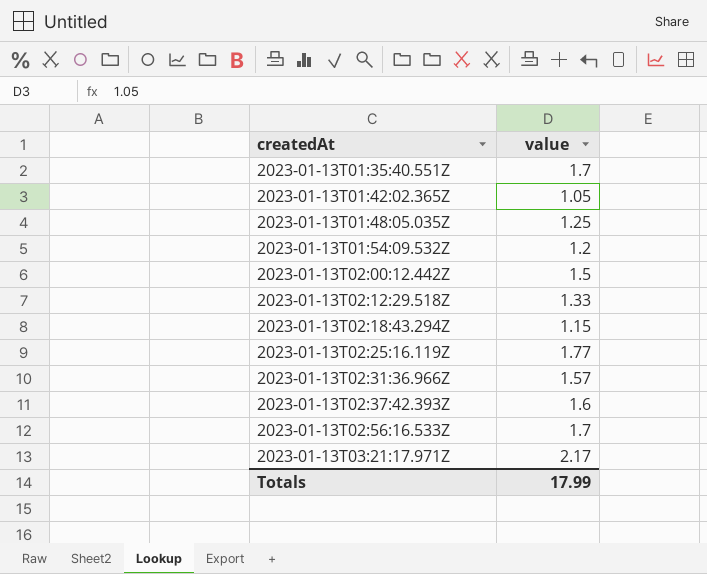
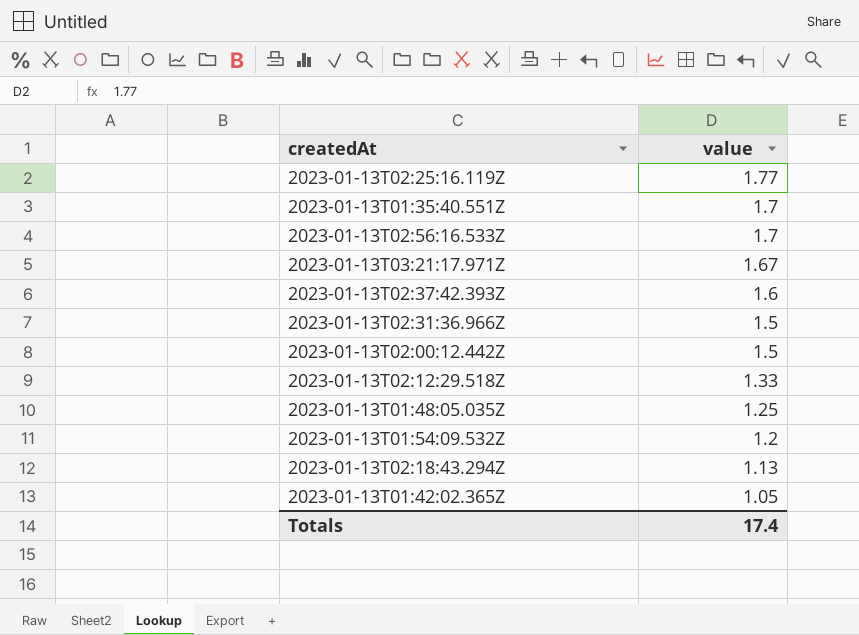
row order: createdAt ascending -> value descending
2023-01-13T03:21:17.971Z | value: 2.17 -> 1.67
2023-01-13T02:31:36.966Z | value: 1.57 -> 1.5
2023-01-13T02:18:43.294Z | value: 1.15 -> 1.13
Totals | value: 17.99 -> 17.4

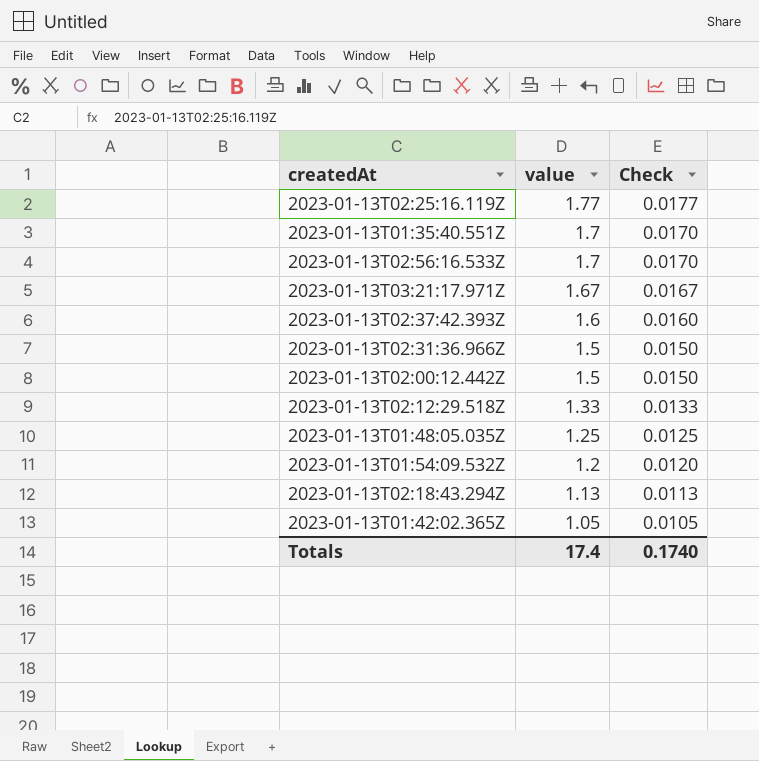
column Check | formula: none -> [value] * 0.01

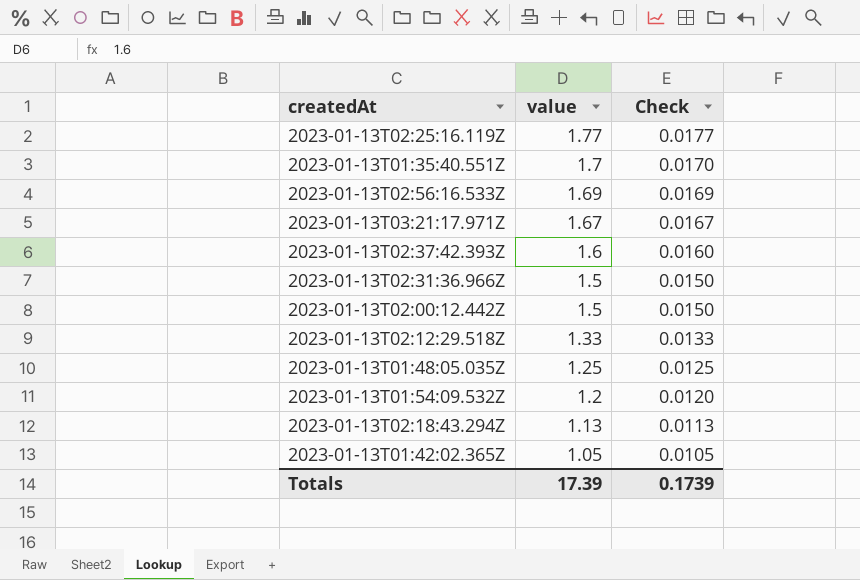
2023-01-13T02:56:16.533Z | value: 1.7 -> 1.69
2023-01-13T02:56:16.533Z | Check: 0.0170 -> 0.0169
Totals | value: 17.4 -> 17.39
Totals | Check: 0.1740 -> 0.1739

